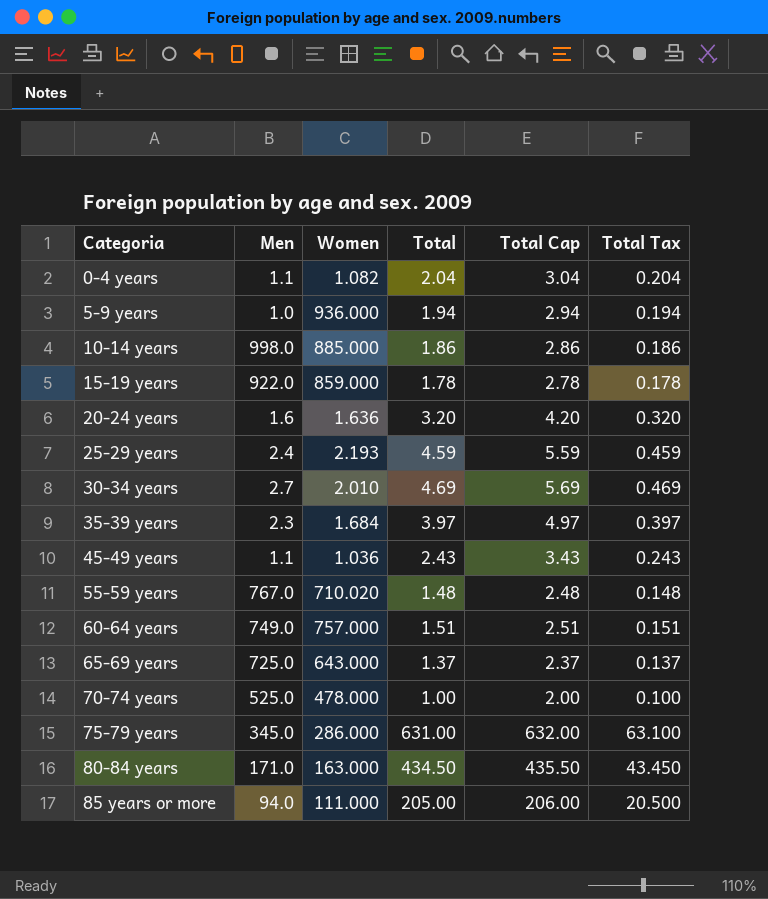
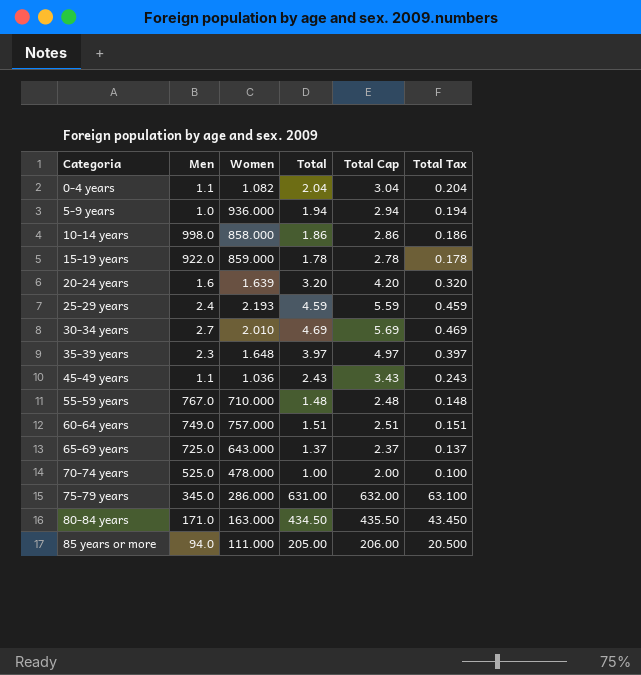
10-14 years | Women: 885.000 -> 858.000
20-24 years | Women: 1.636 -> 1.639
35-39 years | Women: 1.684 -> 1.648
55-59 years | Women: 710.020 -> 710.000

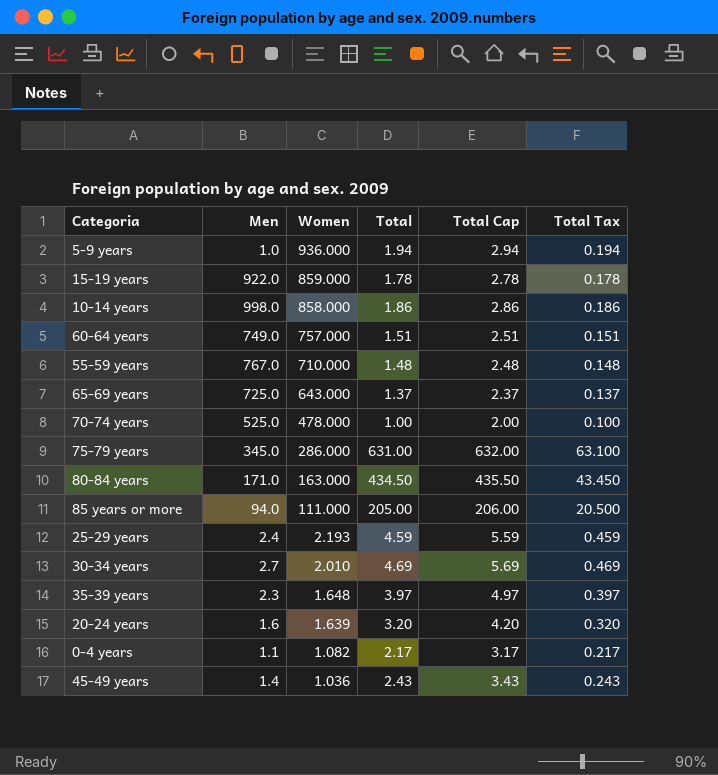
row order: Categoria ascending -> Women descending
0-4 years | Total: 2.04 -> 2.17
0-4 years | Total Cap: 3.04 -> 3.17
0-4 years | Total Tax: 0.204 -> 0.217
45-49 years | Men: 1.1 -> 1.4

